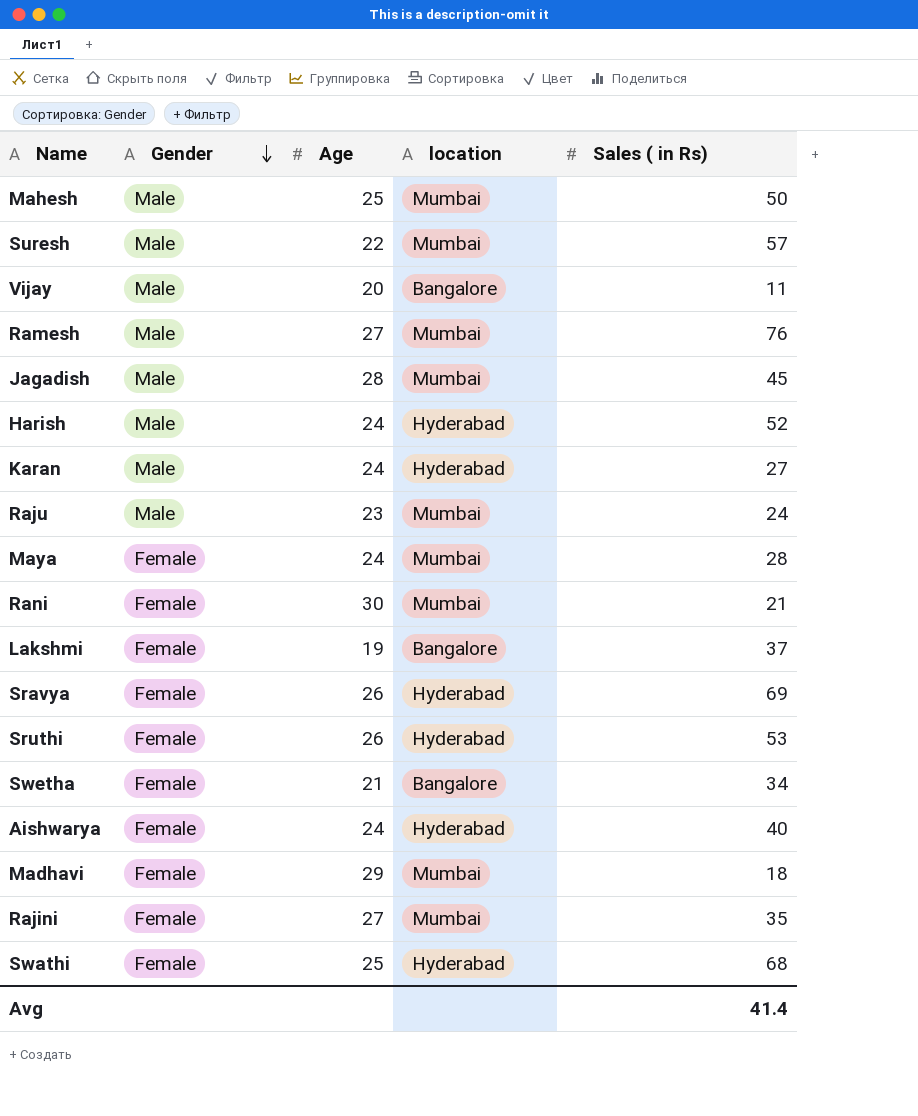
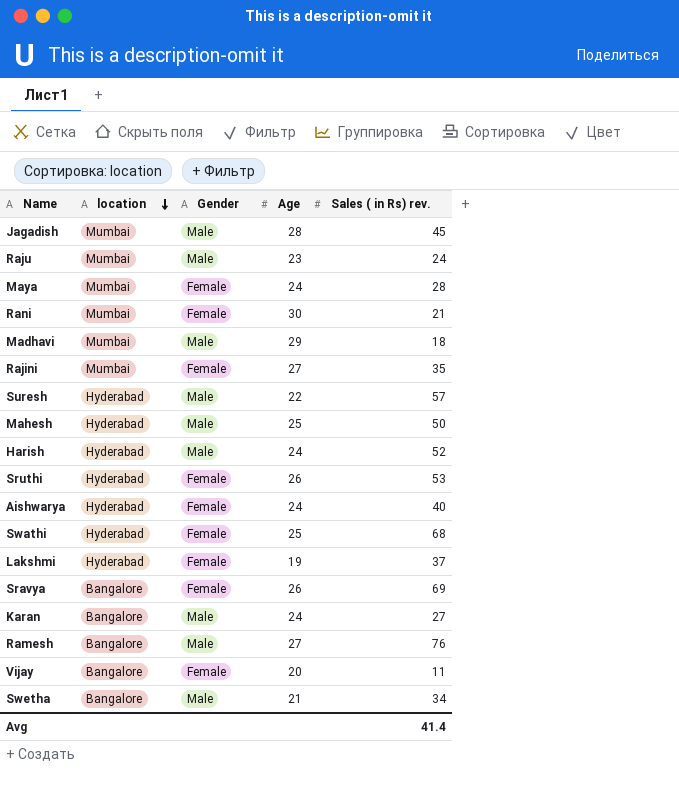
row order: Gender descending -> location descending
column location | position: 4 -> 2
column name: Sales ( in Rs) -> Sales ( in Rs) rev.
Madhavi | Gender: Female -> Male
Suresh | location: Mumbai -> Hyderabad
Mahesh | location: Mumbai -> Hyderabad
Lakshmi | location: Bangalore -> Hyderabad
Sravya | location: Hyderabad -> Bangalore
Karan | location: Hyderabad -> Bangalore
Ramesh | location: Mumbai -> Bangalore
Vijay | Gender: Male -> Female
Swetha | Gender: Female -> Male

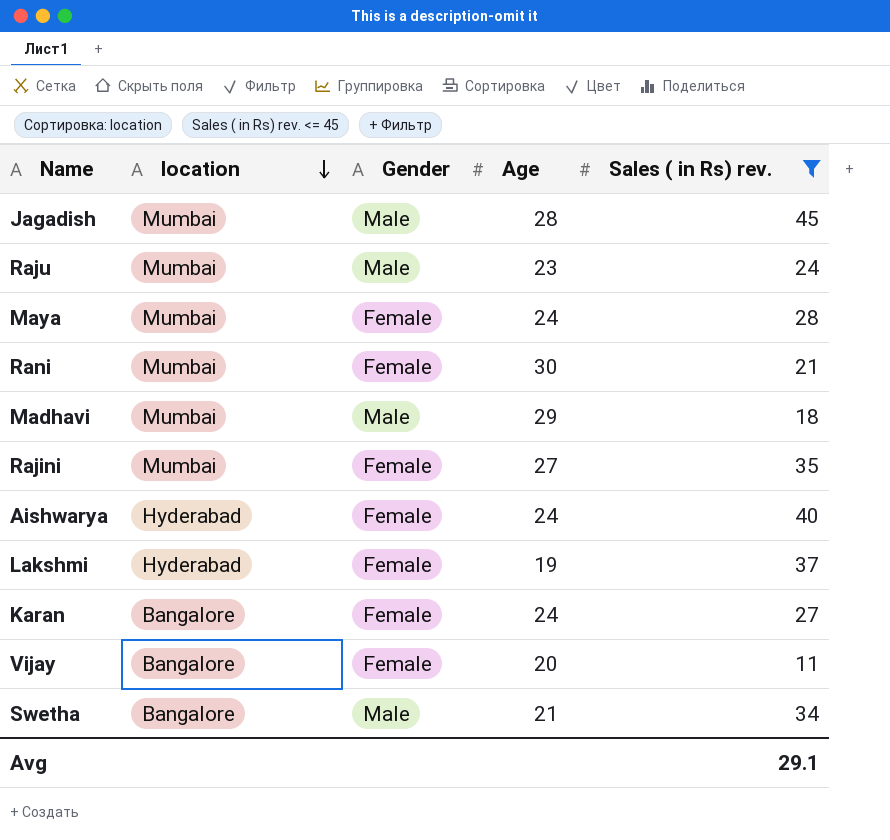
filter: none -> Sales ( in Rs) rev. <= 45
Karan | Gender: Male -> Female
Avg | Sales ( in Rs) rev.: 41.4 -> 29.1

